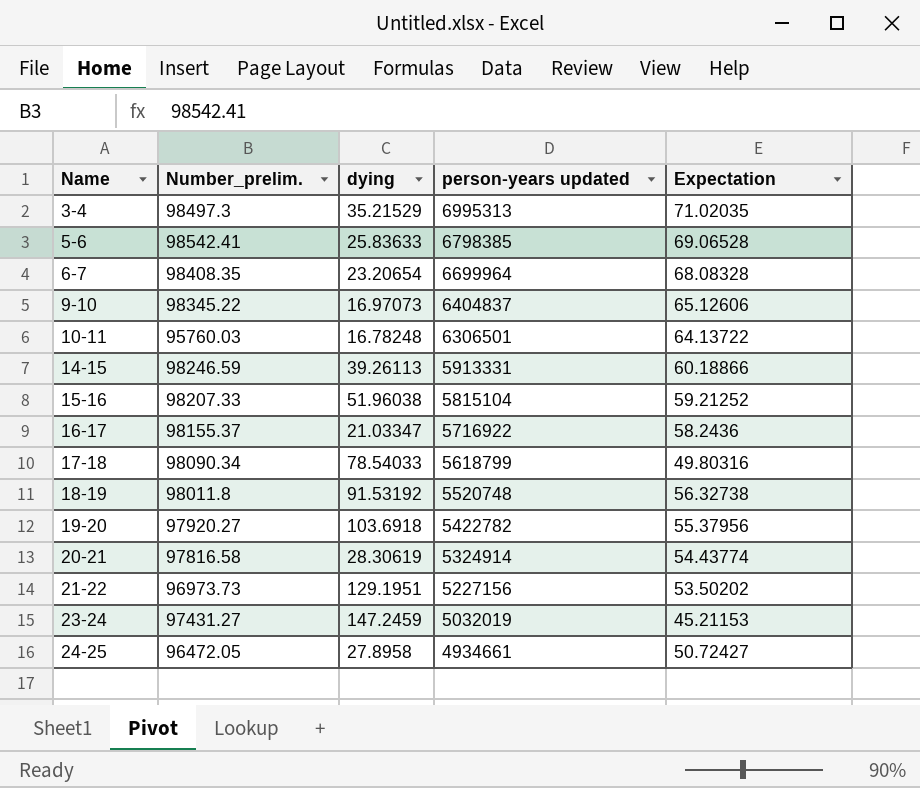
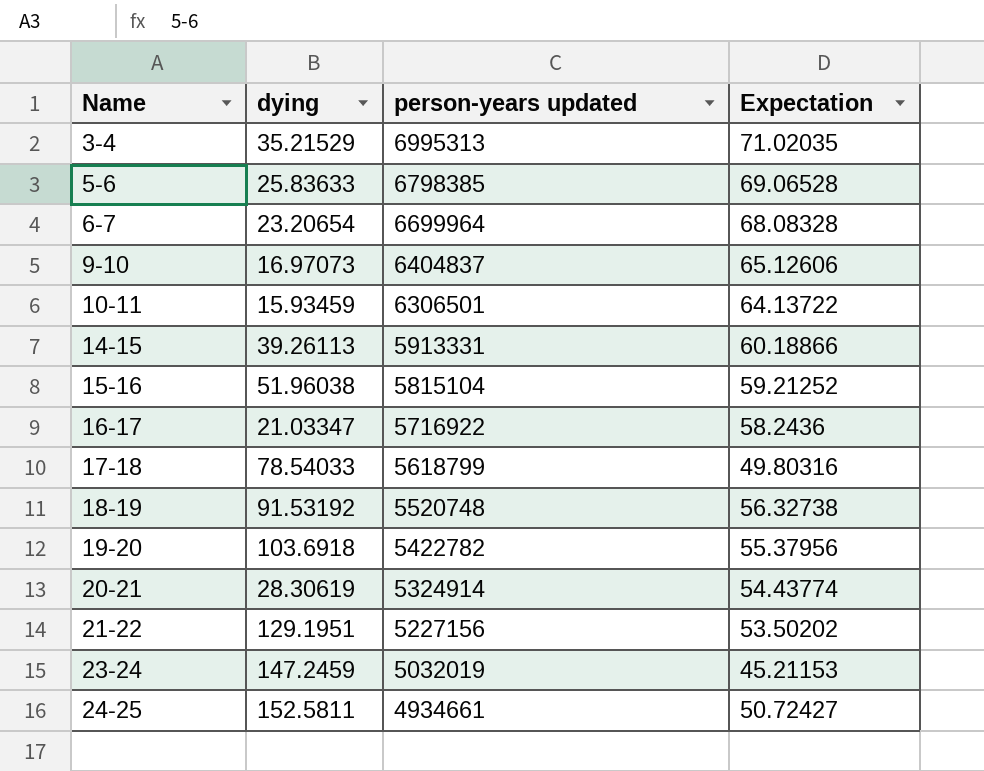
column Number_prelim. | position: 2 -> none
10-11 | dying: 16.78248 -> 15.93459
24-25 | dying: 27.8958 -> 152.5811

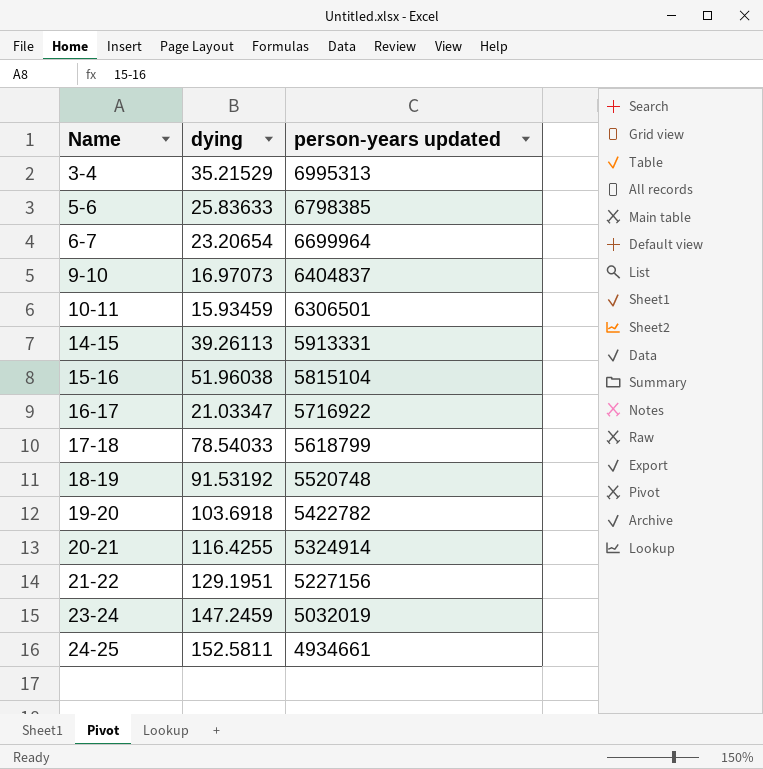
column Expectation | position: 4 -> none
20-21 | dying: 28.30619 -> 116.4255

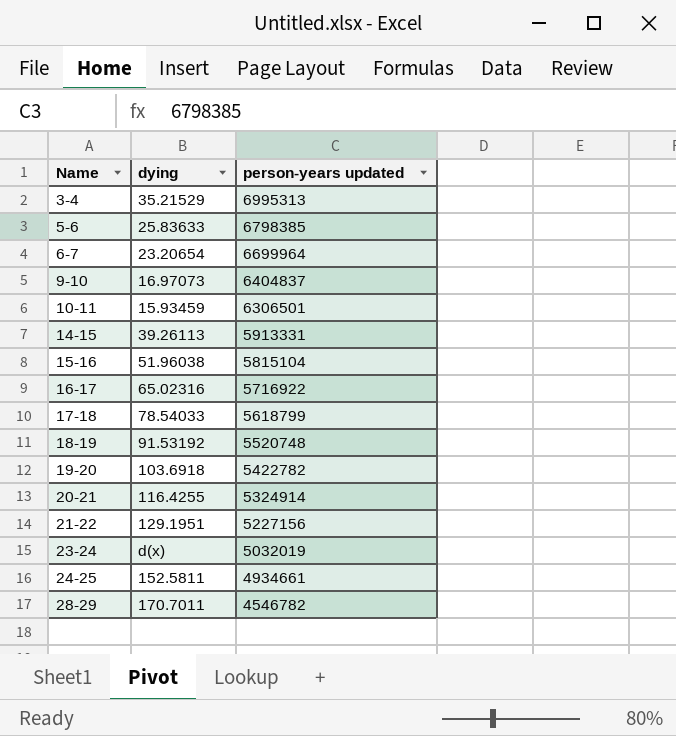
16-17 | dying: 21.03347 -> 65.02316
23-24 | dying: 147.2459 -> d(x)
row 28-29: none -> 170.7011 | 4546782

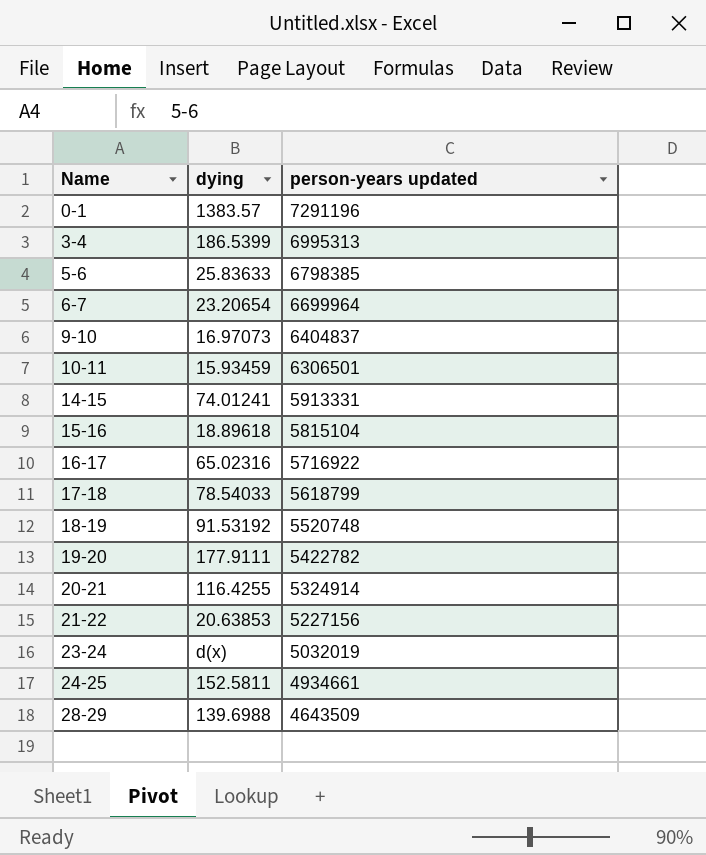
row 0-1: none -> 1383.57 | 7291196
3-4 | dying: 35.21529 -> 186.5399
14-15 | dying: 39.26113 -> 74.01241
15-16 | dying: 51.96038 -> 18.89618
19-20 | dying: 103.6918 -> 177.9111
21-22 | dying: 129.1951 -> 20.63853
28-29 | dying: 170.7011 -> 139.6988
28-29 | person-years updated: 4546782 -> 4643509

